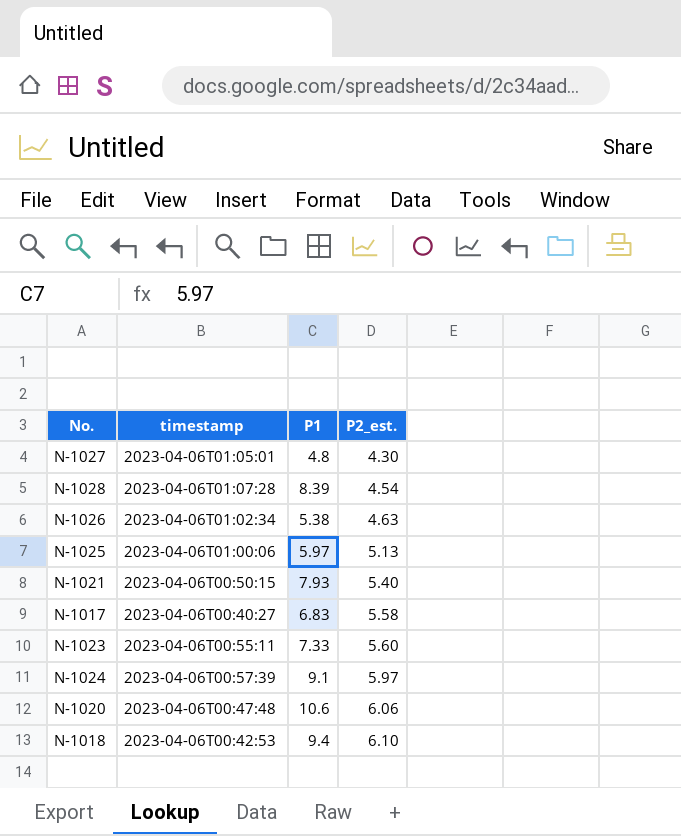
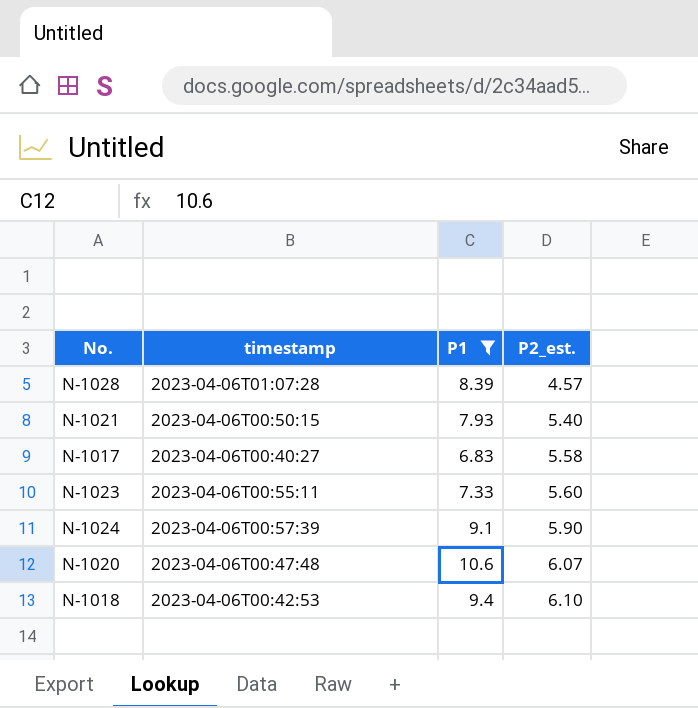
filter: none -> P1 >= 6.83
N-1028 | P2_est.: 4.54 -> 4.57
N-1024 | P2_est.: 5.97 -> 5.90
N-1020 | P2_est.: 6.06 -> 6.07

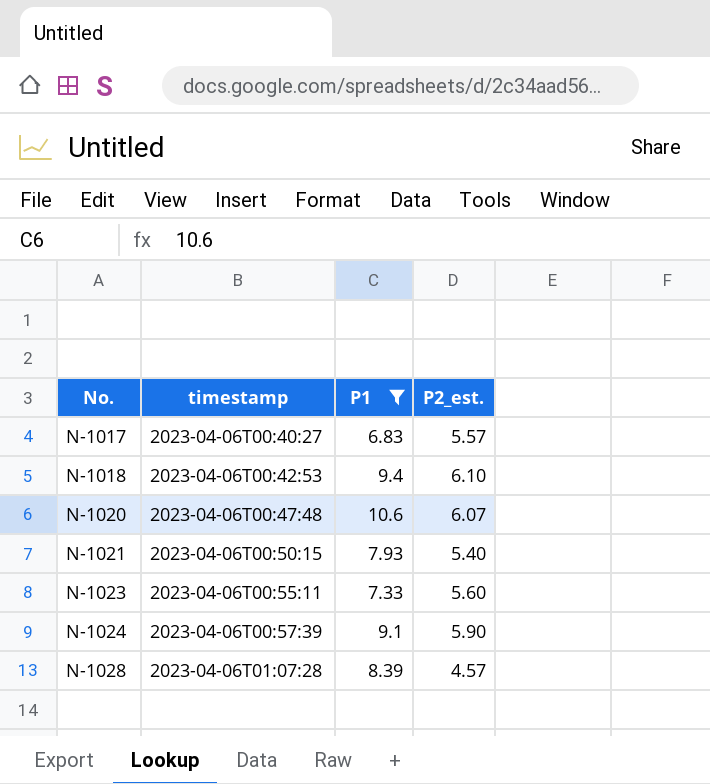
row order: P2_est. ascending -> No. ascending
N-1017 | P2_est.: 5.58 -> 5.57

